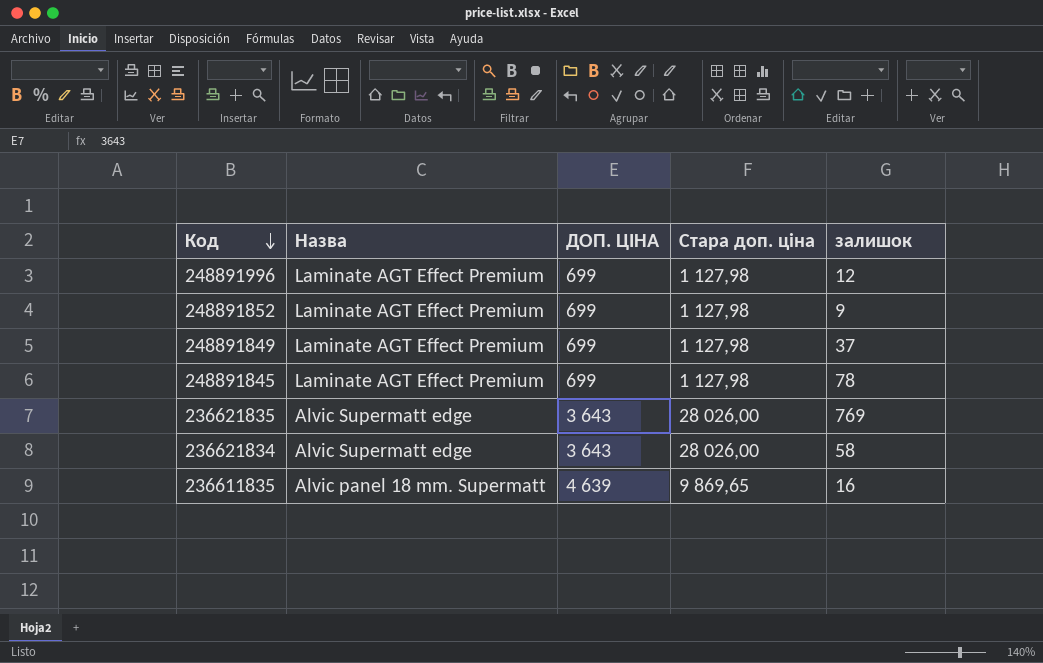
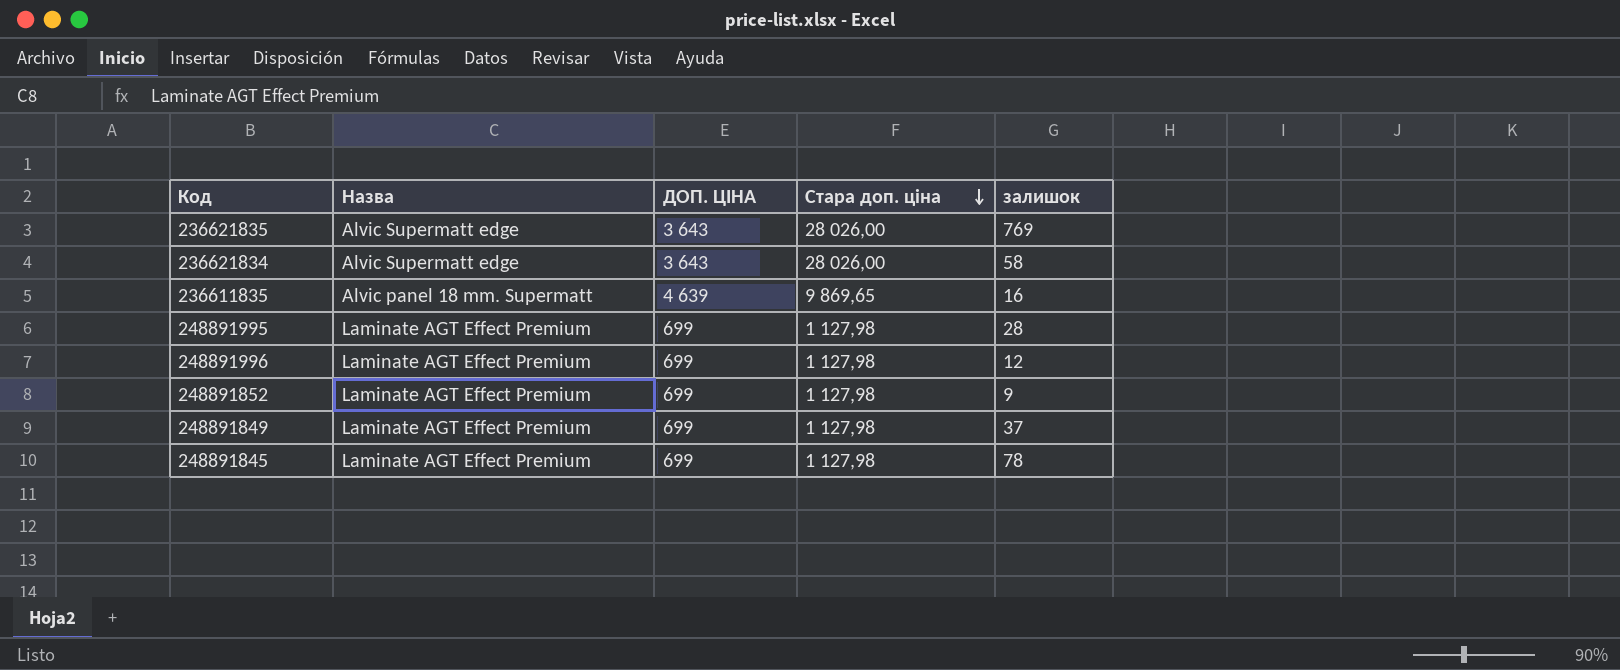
row order: Код descending -> Стара доп. ціна descending
row 248891995: none -> Laminate AGT Effect Premium | 699 | 1 127,98 | 28

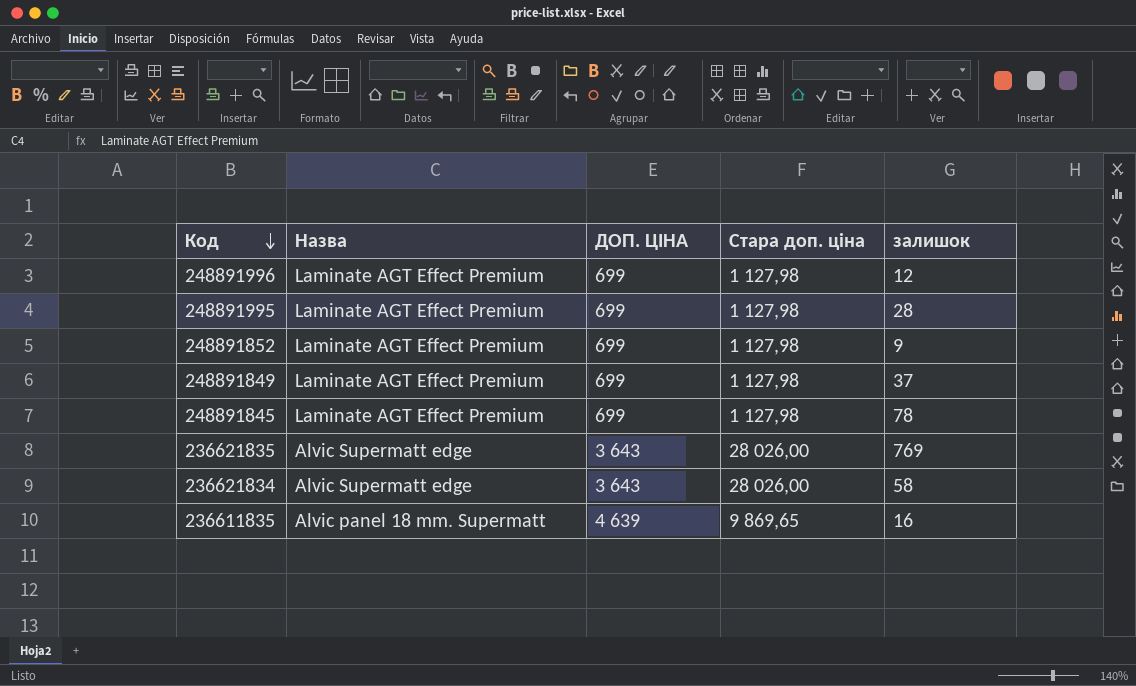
row order: Стара доп. ціна descending -> Код descending

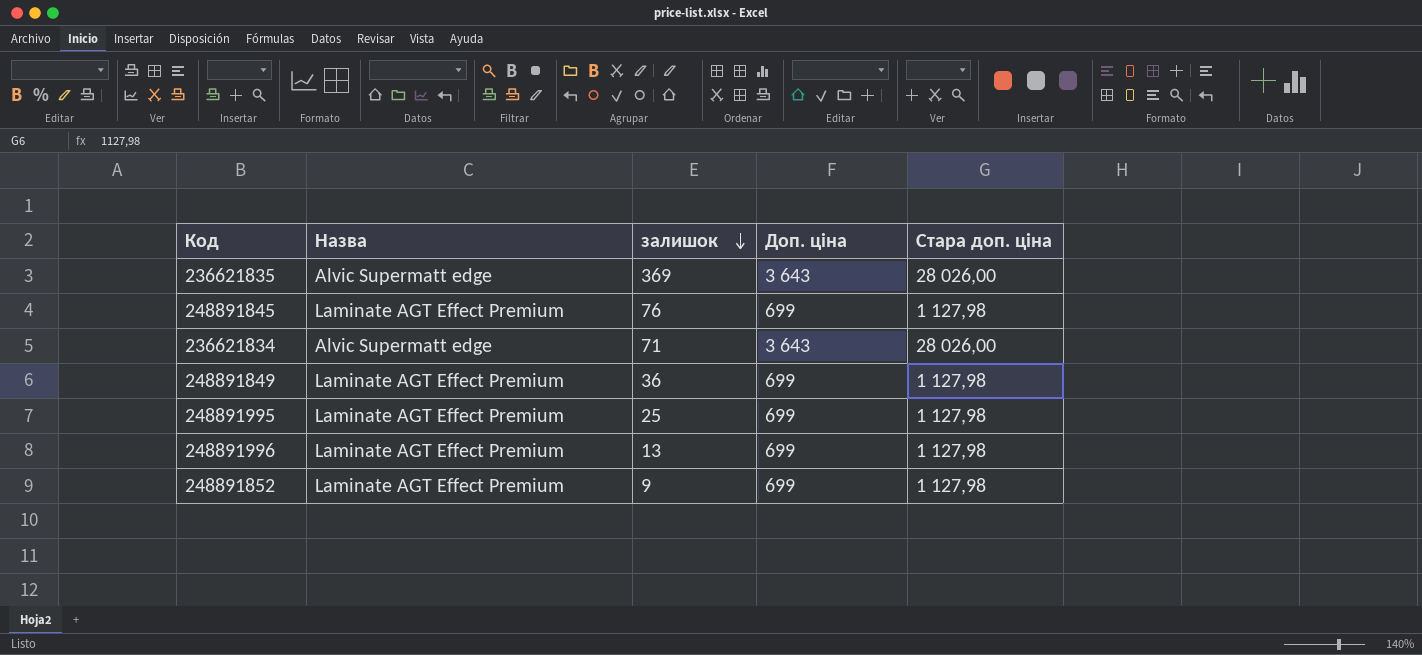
row order: Код descending -> залишок descending
column залишок | position: 5 -> 3
column name: ДОП. ЦІНА -> Доп. ціна
row 236611835: Alvic panel 18 mm. Supermatt | 4 639 | 9 869,65 | 16 -> none
236621835 | залишок: 769 -> 369
248891845 | залишок: 78 -> 76
236621834 | залишок: 58 -> 71
248891849 | залишок: 37 -> 36
248891995 | залишок: 28 -> 25
248891996 | залишок: 12 -> 13

